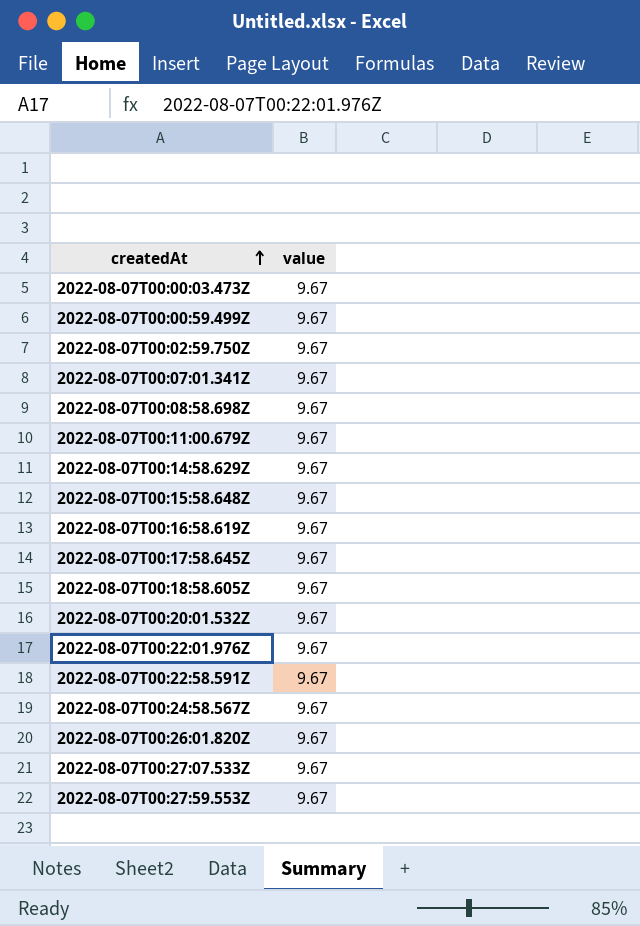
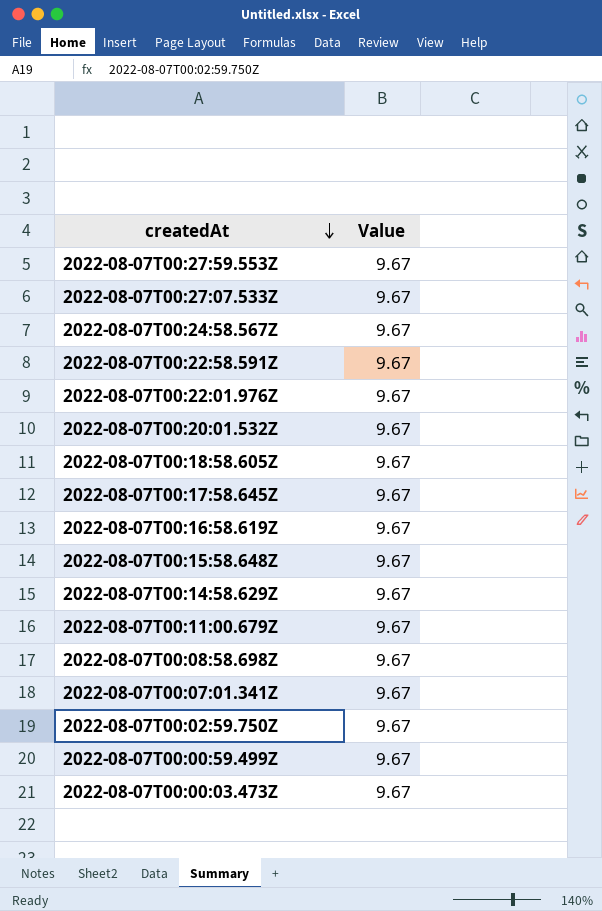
row order: createdAt ascending -> createdAt descending
column name: value -> Value
row 2022-08-07T00:26:01.820Z: 9.67 -> none

